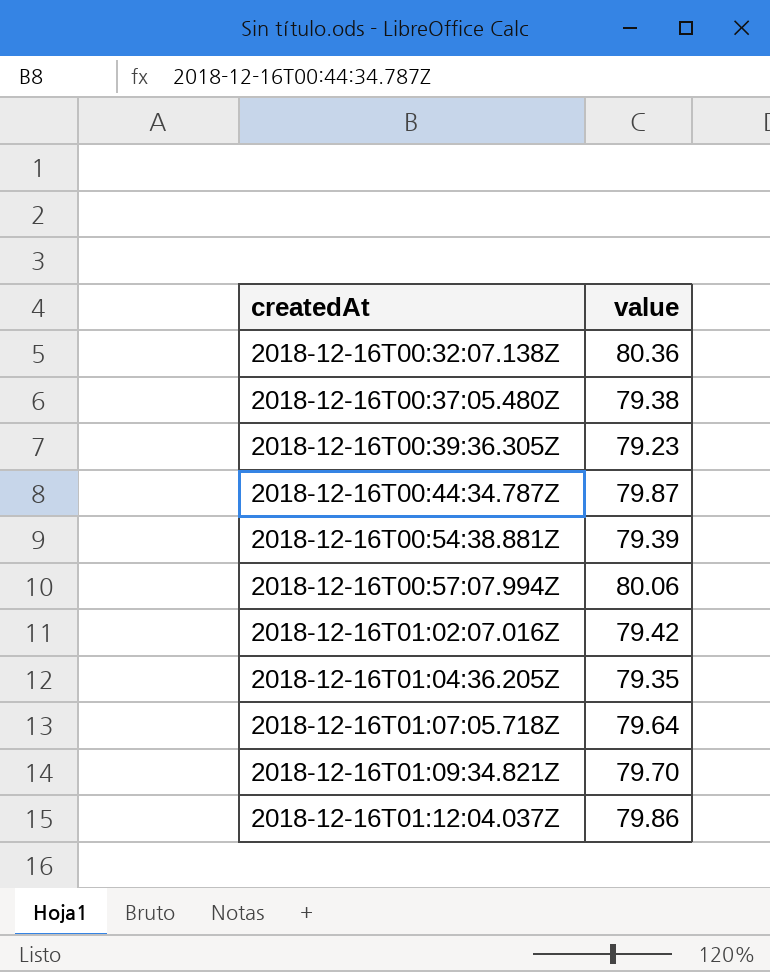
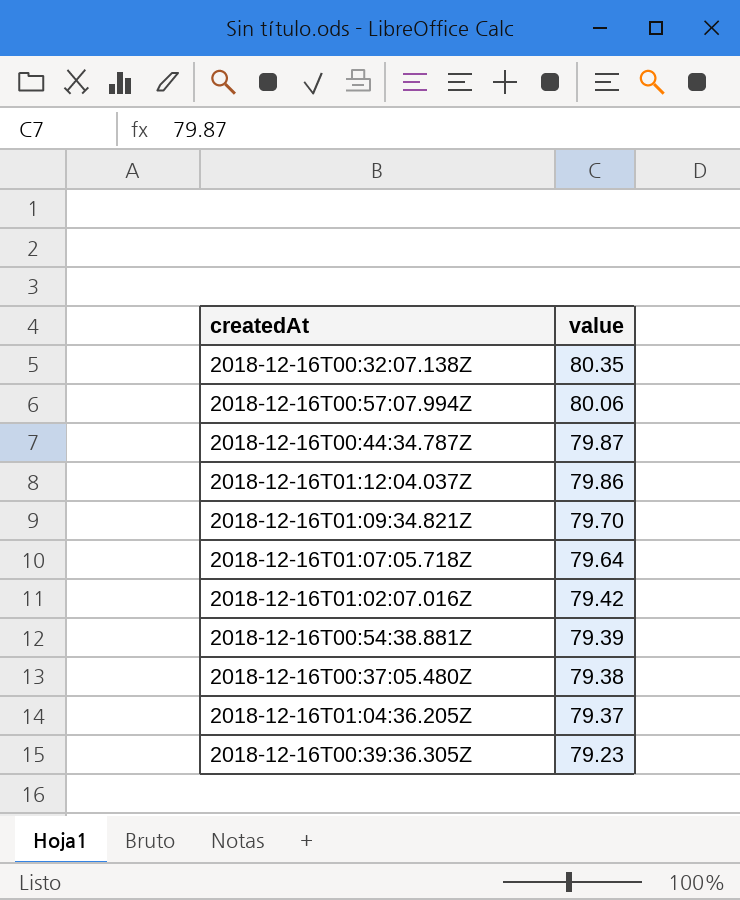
row order: createdAt ascending -> value descending
2018-12-16T00:32:07.138Z | value: 80.36 -> 80.35
2018-12-16T01:04:36.205Z | value: 79.35 -> 79.37

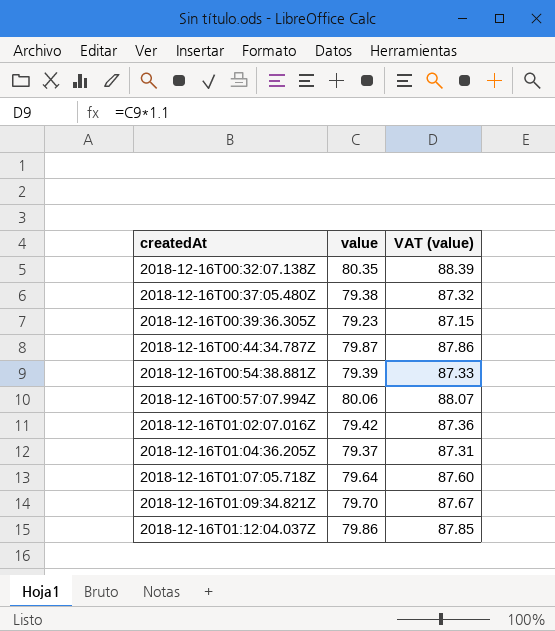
row order: value descending -> createdAt ascending
column VAT (value) | formula: none -> [value] * 1.1

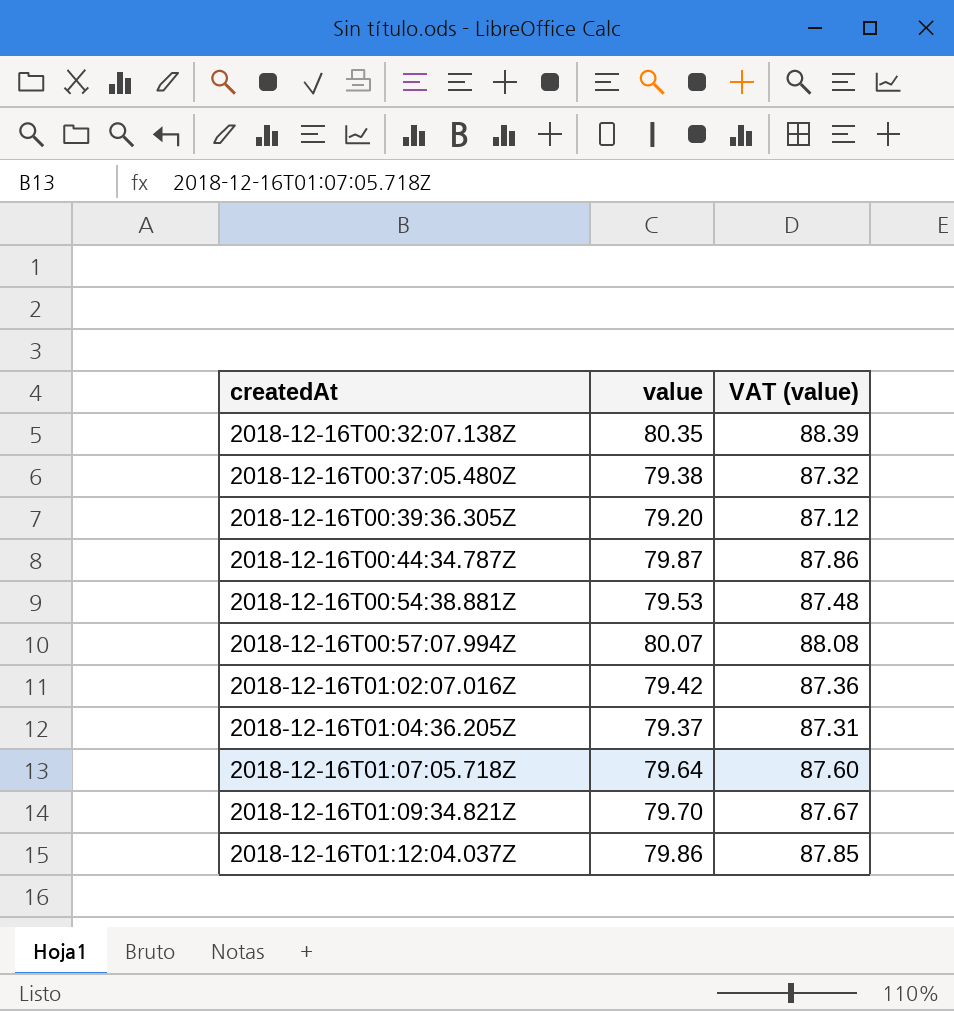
2018-12-16T00:39:36.305Z | value: 79.23 -> 79.20
2018-12-16T00:39:36.305Z | VAT (value): 87.15 -> 87.12
2018-12-16T00:54:38.881Z | value: 79.39 -> 79.53
2018-12-16T00:54:38.881Z | VAT (value): 87.33 -> 87.48
2018-12-16T00:57:07.994Z | value: 80.06 -> 80.07
2018-12-16T00:57:07.994Z | VAT (value): 88.07 -> 88.08

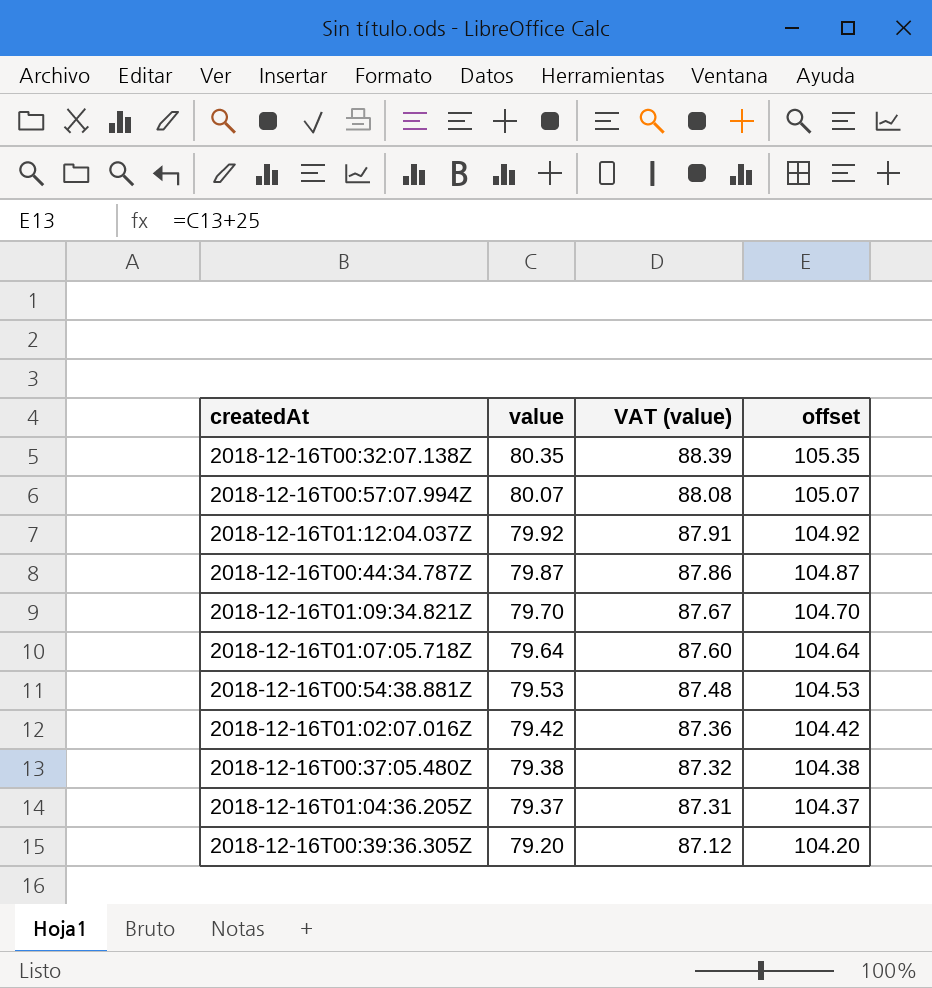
row order: createdAt ascending -> value descending
column offset | formula: none -> [value] + 25
2018-12-16T01:12:04.037Z | value: 79.86 -> 79.92
2018-12-16T01:12:04.037Z | VAT (value): 87.85 -> 87.91

